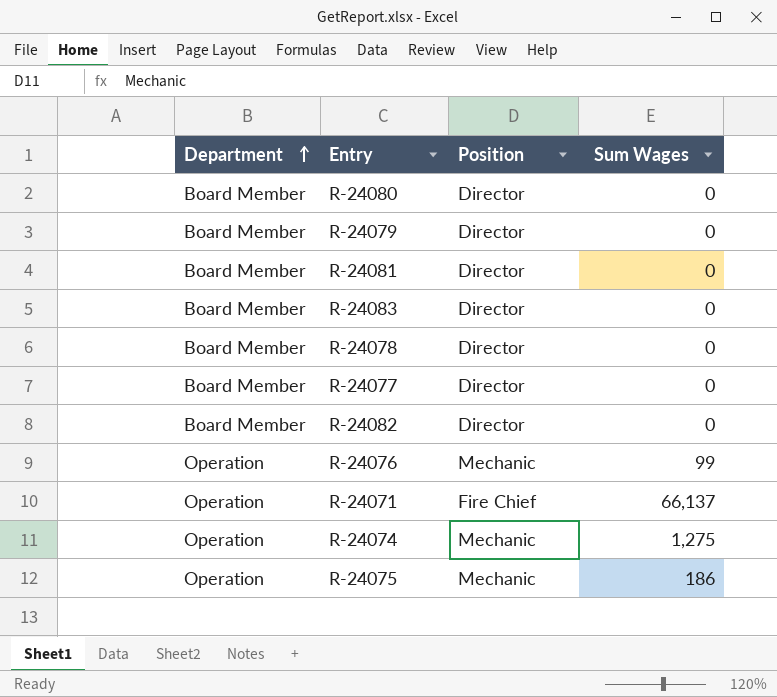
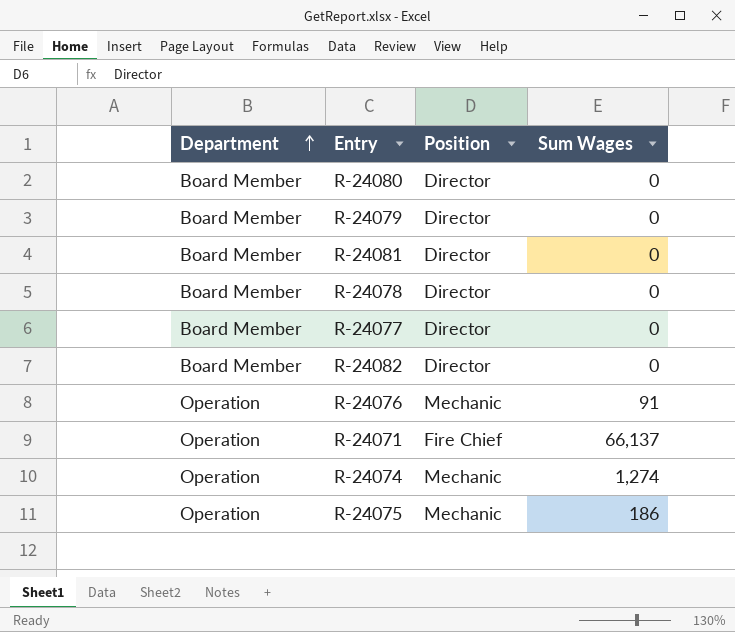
row R-24083: Board Member | Director | 0 -> none
R-24076 | Sum Wages: 99 -> 91
R-24074 | Sum Wages: 1,275 -> 1,274

